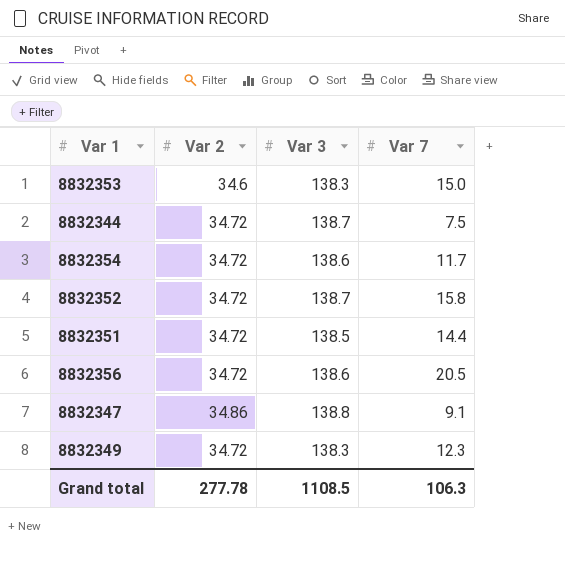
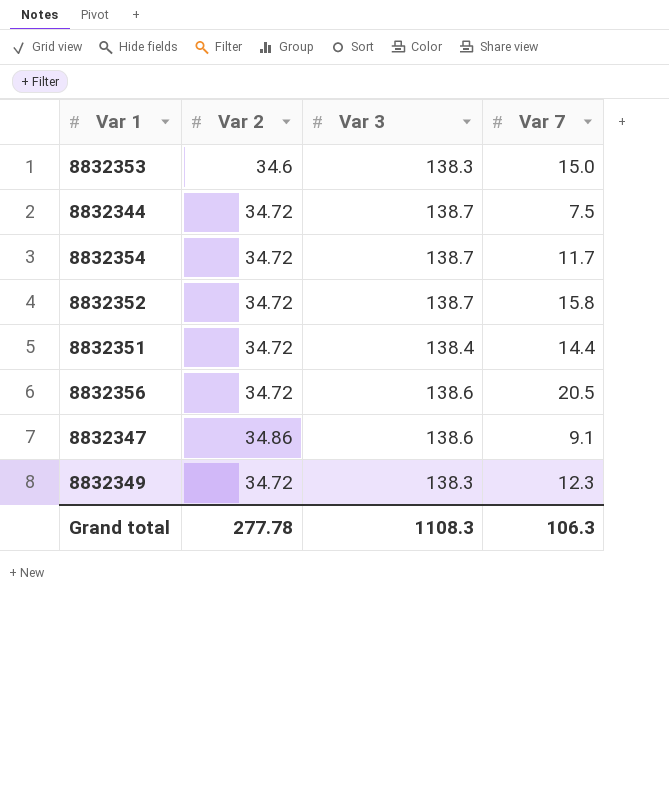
8832354 | Var 3: 138.6 -> 138.7
8832351 | Var 3: 138.5 -> 138.4
8832347 | Var 3: 138.8 -> 138.6
Grand total | Var 3: 1108.5 -> 1108.3

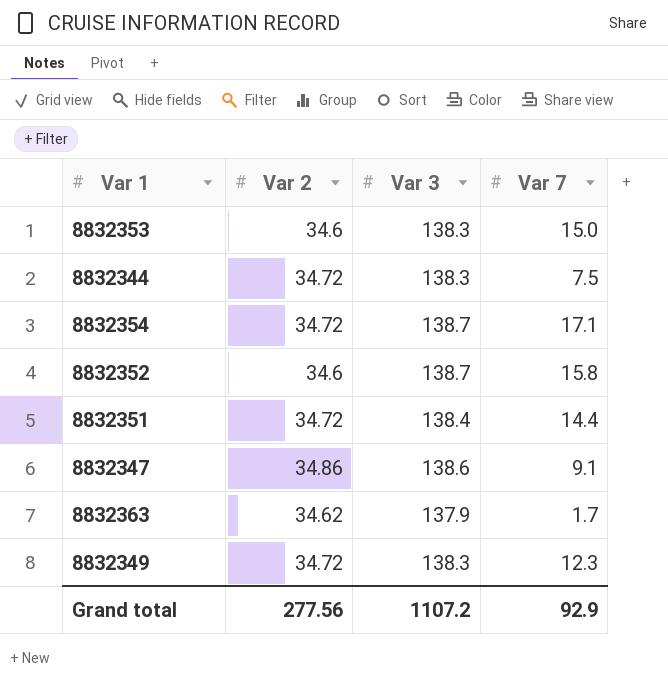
row 8832356: 34.72 | 138.6 | 20.5 -> none
8832344 | Var 3: 138.7 -> 138.3
8832354 | Var 7: 11.7 -> 17.1
8832352 | Var 2: 34.72 -> 34.6
row 8832363: none -> 34.62 | 137.9 | 1.7
Grand total | Var 2: 277.78 -> 277.56
Grand total | Var 3: 1108.3 -> 1107.2
Grand total | Var 7: 106.3 -> 92.9

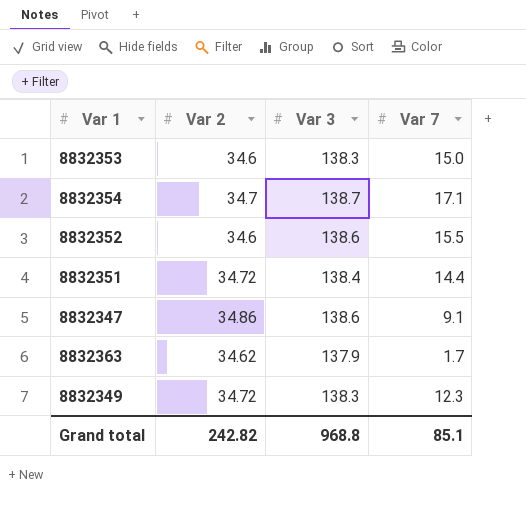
row 8832344: 34.72 | 138.3 | 7.5 -> none
8832354 | Var 2: 34.72 -> 34.7
8832352 | Var 3: 138.7 -> 138.6
8832352 | Var 7: 15.8 -> 15.5
Grand total | Var 2: 277.56 -> 242.82
Grand total | Var 3: 1107.2 -> 968.8
Grand total | Var 7: 92.9 -> 85.1

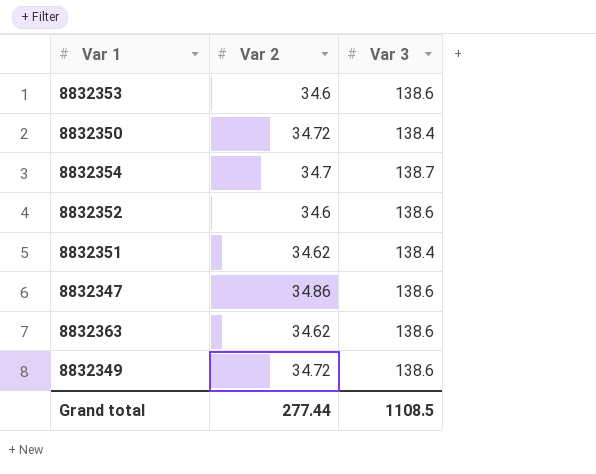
column Var 7 | position: 4 -> none
8832353 | Var 3: 138.3 -> 138.6
row 8832350: none -> 34.72 | 138.4
8832351 | Var 2: 34.72 -> 34.62
8832363 | Var 3: 137.9 -> 138.6
8832349 | Var 3: 138.3 -> 138.6
Grand total | Var 2: 242.82 -> 277.44
Grand total | Var 3: 968.8 -> 1108.5

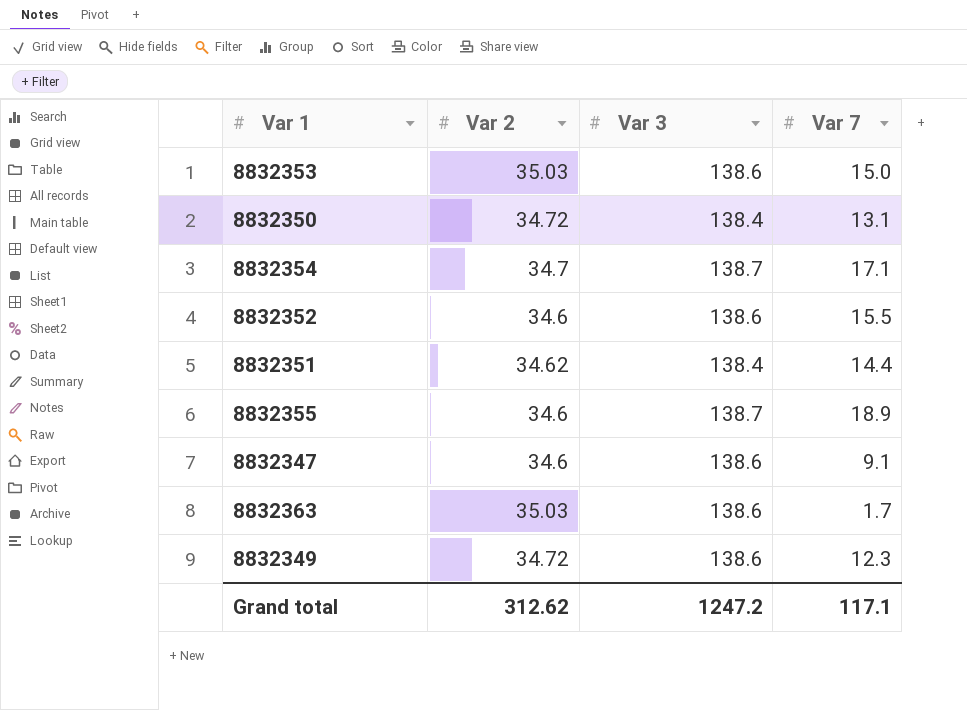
column Var 7 | position: none -> 4
8832353 | Var 2: 34.6 -> 35.03
row 8832355: none -> 34.6 | 138.7 | 18.9
8832347 | Var 2: 34.86 -> 34.6
8832363 | Var 2: 34.62 -> 35.03
Grand total | Var 2: 277.44 -> 312.62
Grand total | Var 3: 1108.5 -> 1247.2

